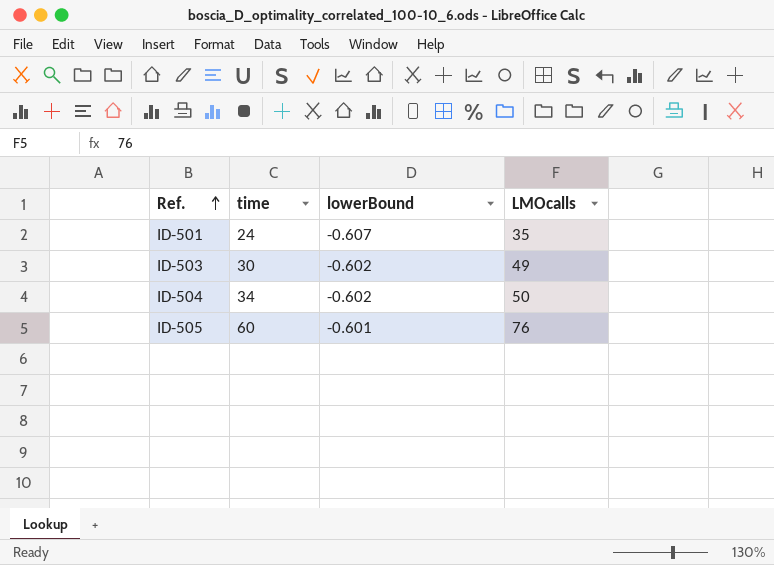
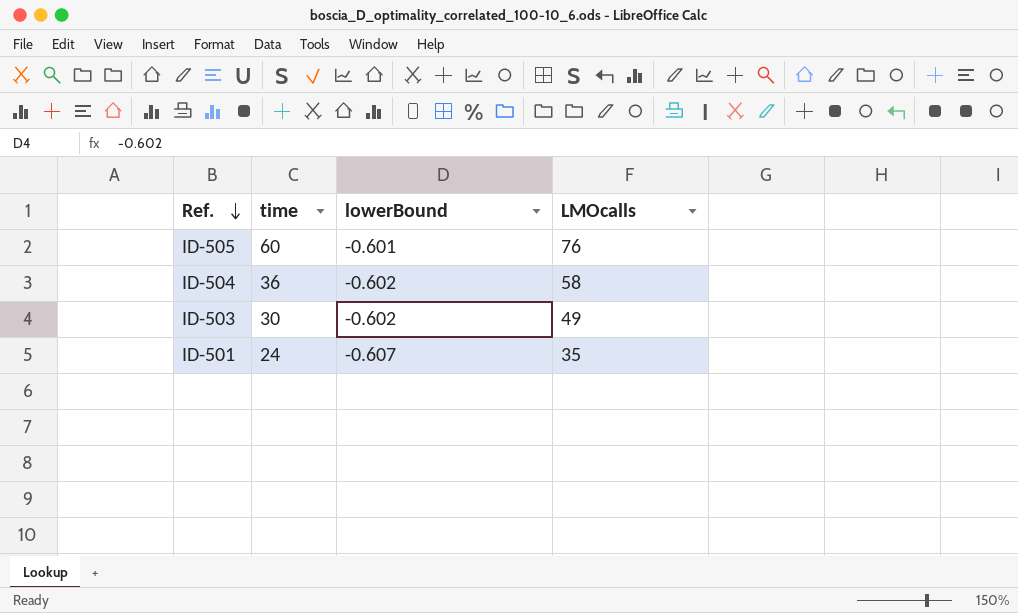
row order: Ref. ascending -> Ref. descending
ID-504 | time: 34 -> 36
ID-504 | LMOcalls: 50 -> 58

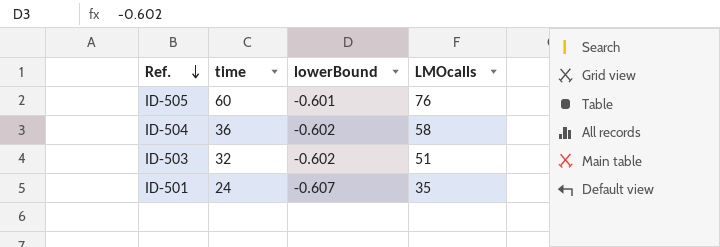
ID-503 | time: 30 -> 32
ID-503 | LMOcalls: 49 -> 51

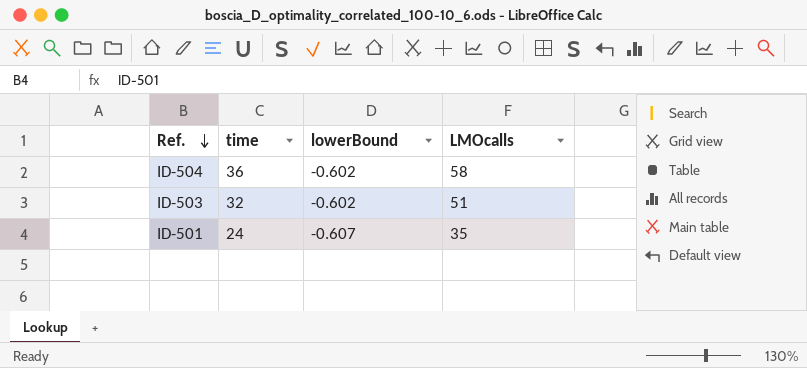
row ID-505: 60 | -0.601 | 76 -> none

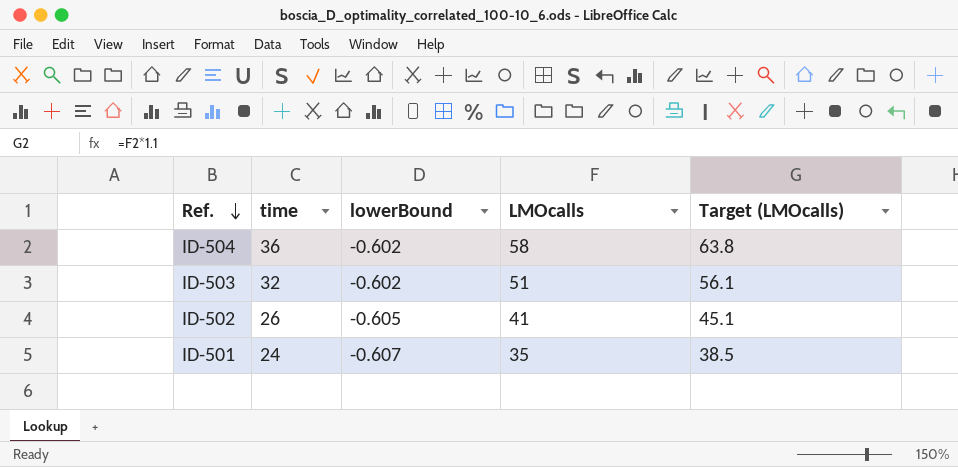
column Target (LMOcalls) | formula: none -> [LMOcalls] * 1.1
row ID-502: none -> 26 | -0.605 | 41 | 45.1

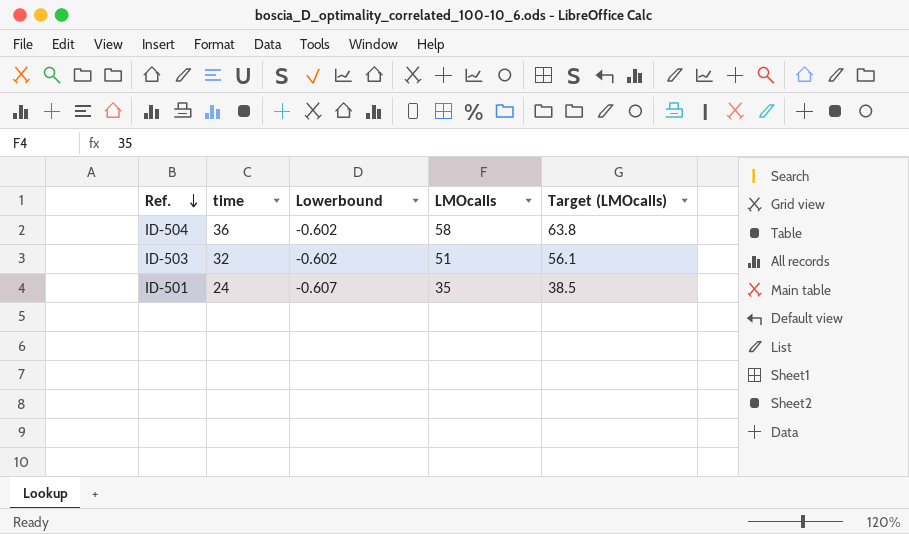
column name: lowerBound -> Lowerbound
row ID-502: 26 | -0.605 | 41 | 45.1 -> none

